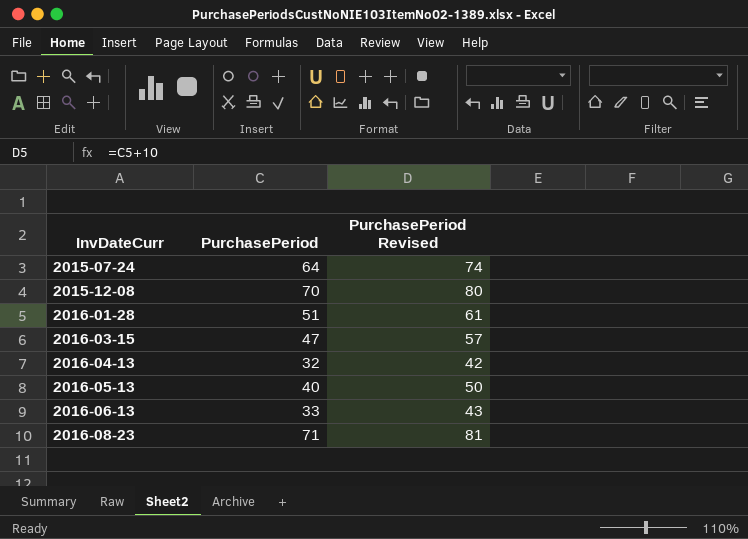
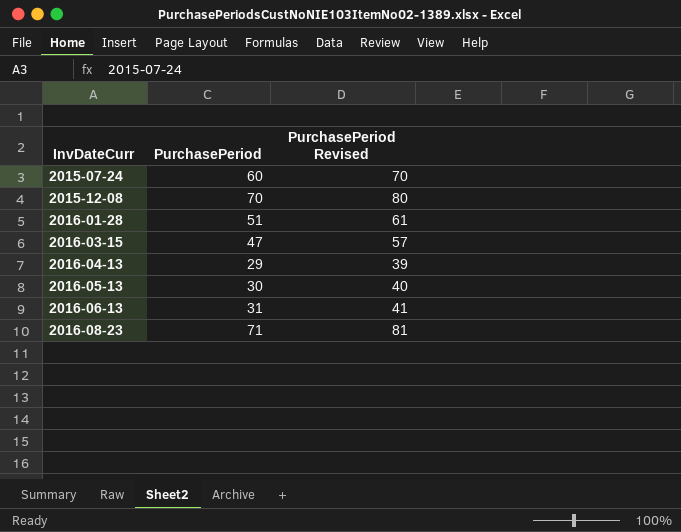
2015-07-24 | PurchasePeriod: 64 -> 60
2015-07-24 | PurchasePeriod Revised: 74 -> 70
2016-04-13 | PurchasePeriod: 32 -> 29
2016-04-13 | PurchasePeriod Revised: 42 -> 39
2016-05-13 | PurchasePeriod: 40 -> 30
2016-05-13 | PurchasePeriod Revised: 50 -> 40
2016-06-13 | PurchasePeriod: 33 -> 31
2016-06-13 | PurchasePeriod Revised: 43 -> 41

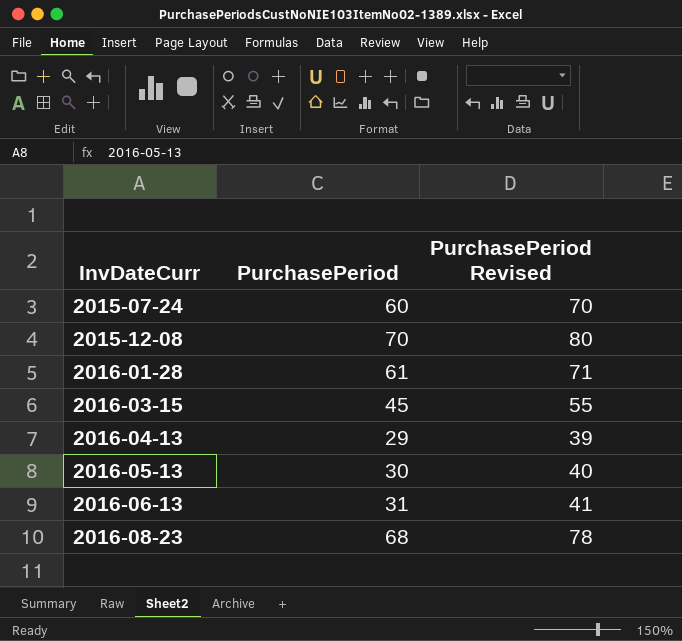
2016-01-28 | PurchasePeriod: 51 -> 61
2016-01-28 | PurchasePeriod Revised: 61 -> 71
2016-03-15 | PurchasePeriod: 47 -> 45
2016-03-15 | PurchasePeriod Revised: 57 -> 55
2016-08-23 | PurchasePeriod: 71 -> 68
2016-08-23 | PurchasePeriod Revised: 81 -> 78

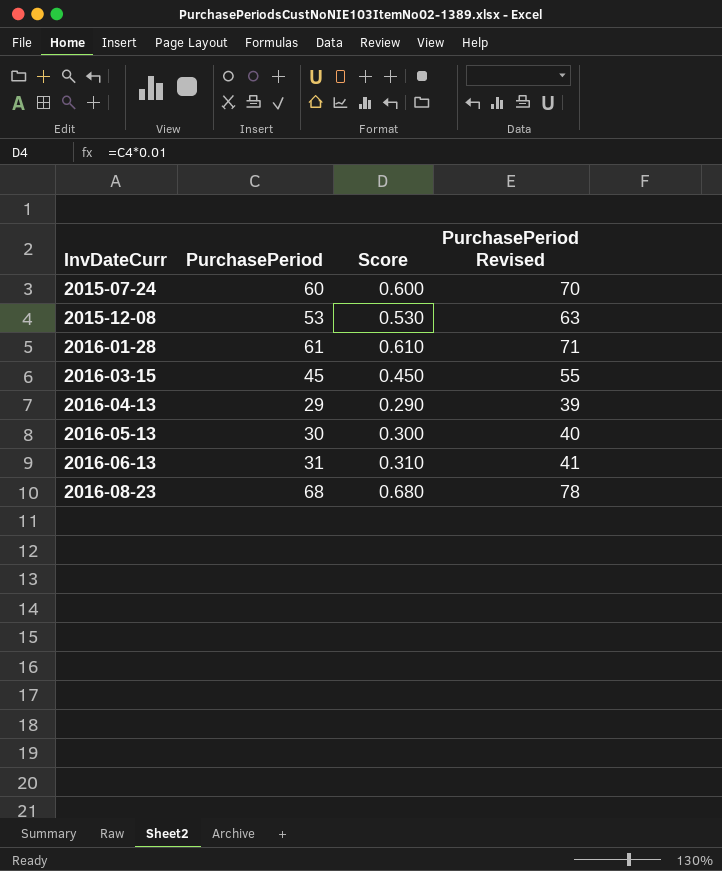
column Score | formula: none -> [PurchasePeriod] * 0.01
2015-12-08 | PurchasePeriod: 70 -> 53
2015-12-08 | PurchasePeriod Revised: 80 -> 63

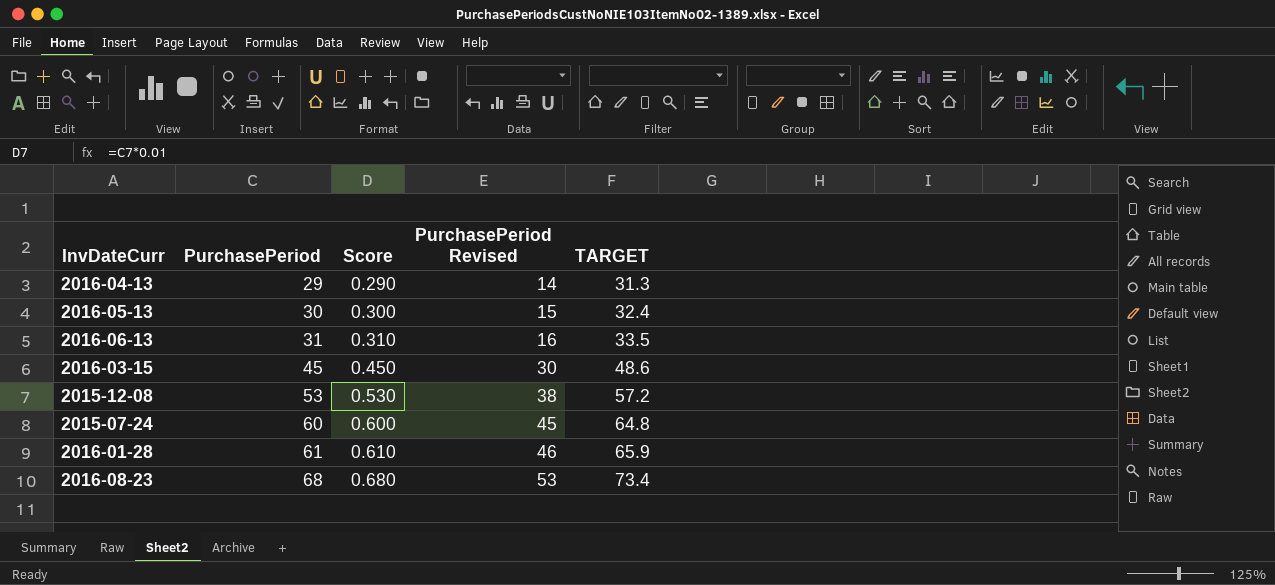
row order: InvDateCurr ascending -> PurchasePeriod ascending
column PurchasePeriod Revised | formula: [PurchasePeriod] + 10 -> [PurchasePeriod] - 15
column TARGET | formula: none -> [PurchasePeriod] * 1.08

